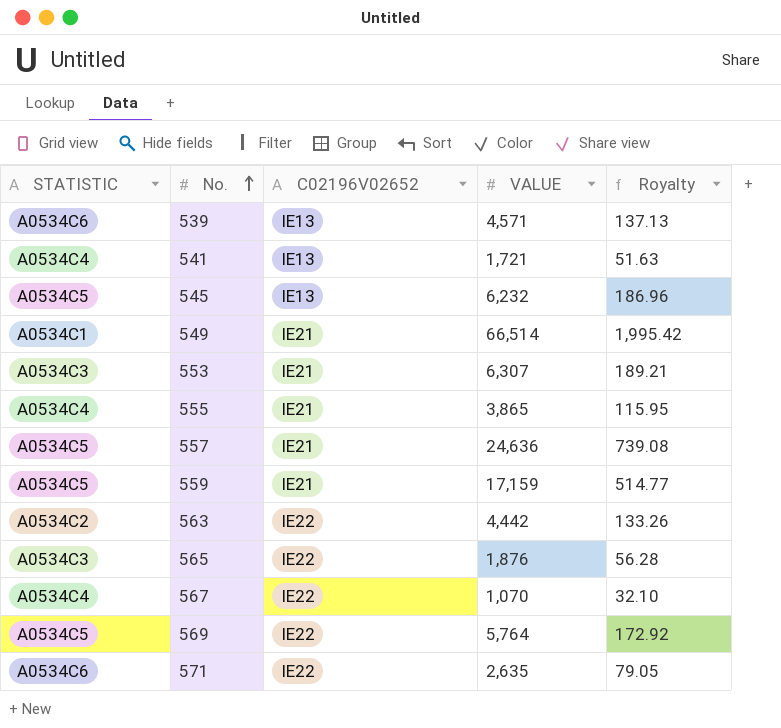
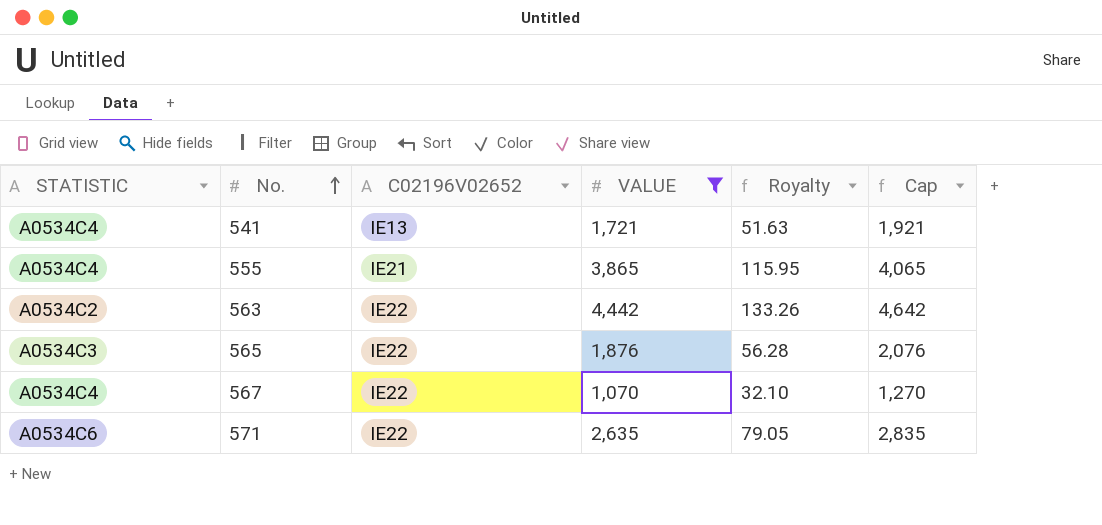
filter: none -> VALUE <= 4,442
column Cap | formula: none -> [VALUE] + 200

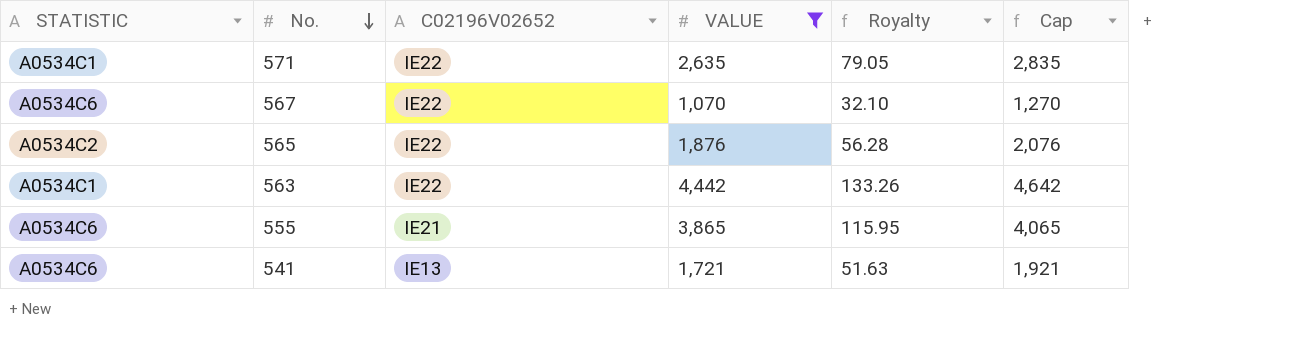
row order: No. ascending -> No. descending
571 | STATISTIC: A0534C6 -> A0534C1
567 | STATISTIC: A0534C4 -> A0534C6
565 | STATISTIC: A0534C3 -> A0534C2
563 | STATISTIC: A0534C2 -> A0534C1
555 | STATISTIC: A0534C4 -> A0534C6
541 | STATISTIC: A0534C4 -> A0534C6

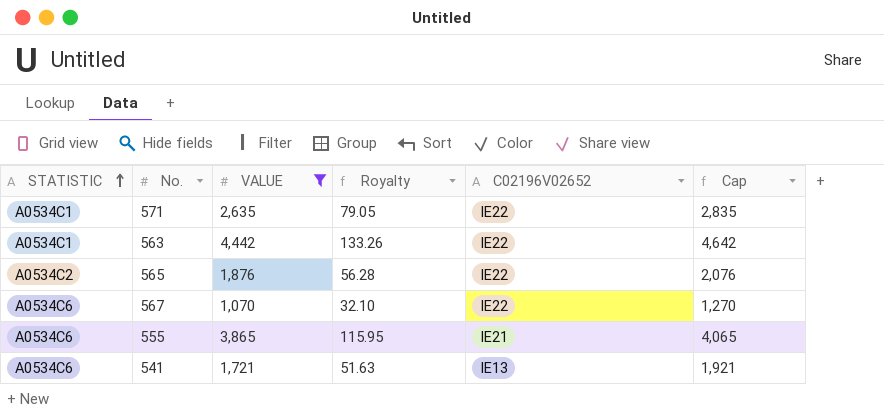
row order: No. descending -> STATISTIC ascending
column C02196V02652 | position: 3 -> 5

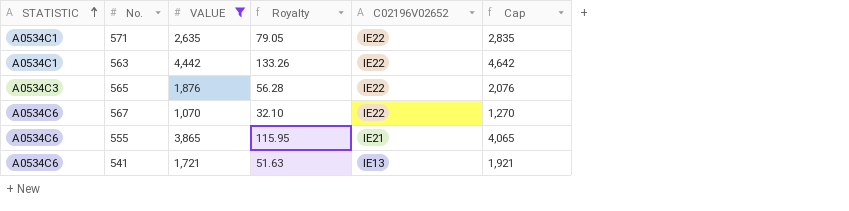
565 | STATISTIC: A0534C2 -> A0534C3

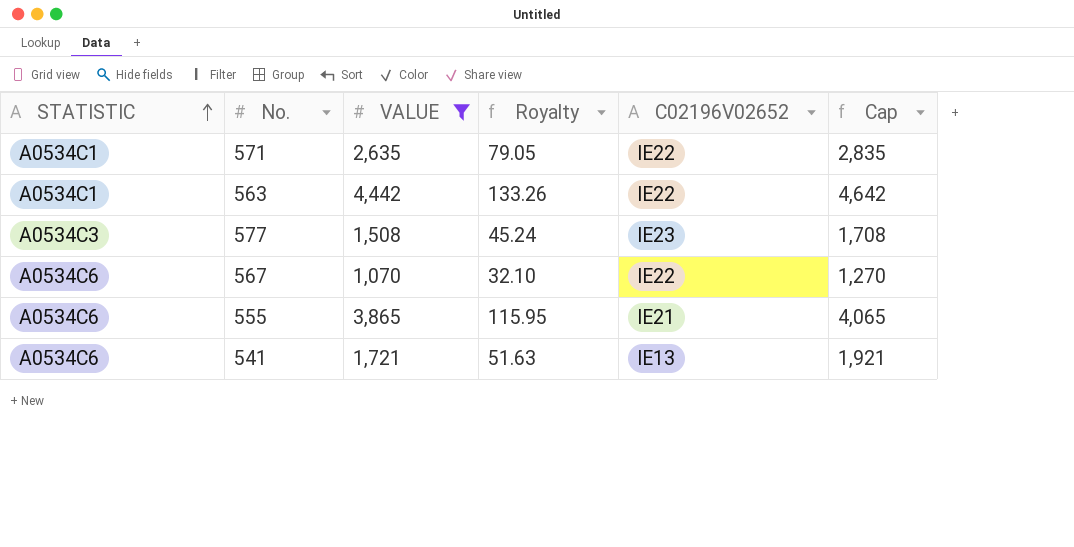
row 565: A0534C3 | 1,876 | 56.28 | IE22 | 2,076 -> none
row 577: none -> A0534C3 | 1,508 | 45.24 | IE23 | 1,708

